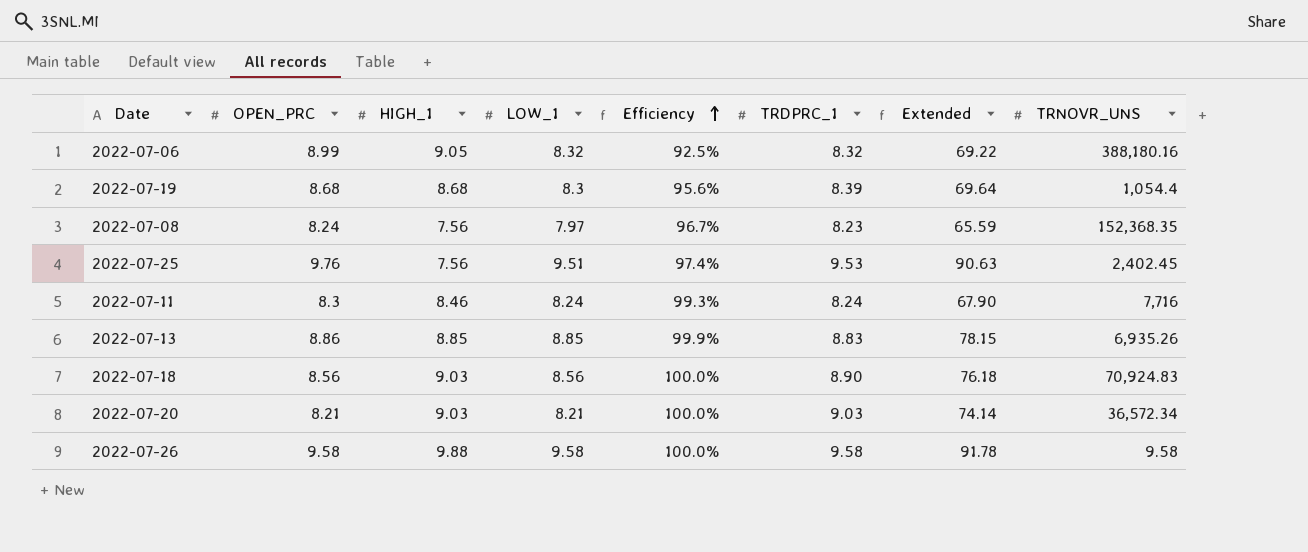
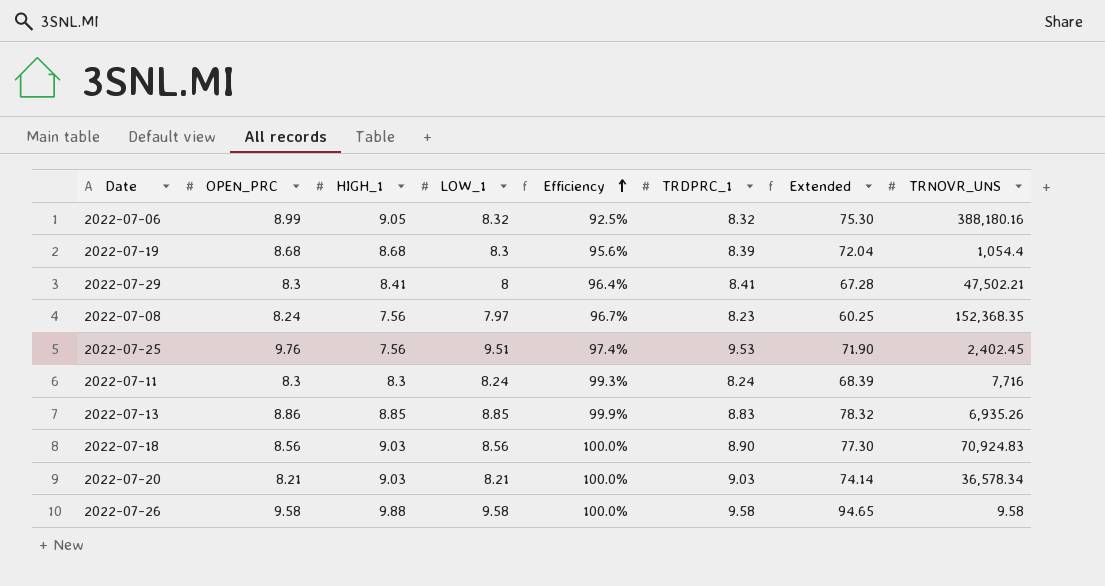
column Extended | formula: [LOW_1] * [TRDPRC_1] -> [HIGH_1] * [LOW_1]
row 2022-07-29: none -> 8.3 | 8.41 | 8 | 96.4% | 8.41 | 67.28 | 47,502.21
2022-07-11 | HIGH_1: 8.46 -> 8.3
2022-07-20 | TRNOVR_UNS: 36,572.34 -> 36,578.34

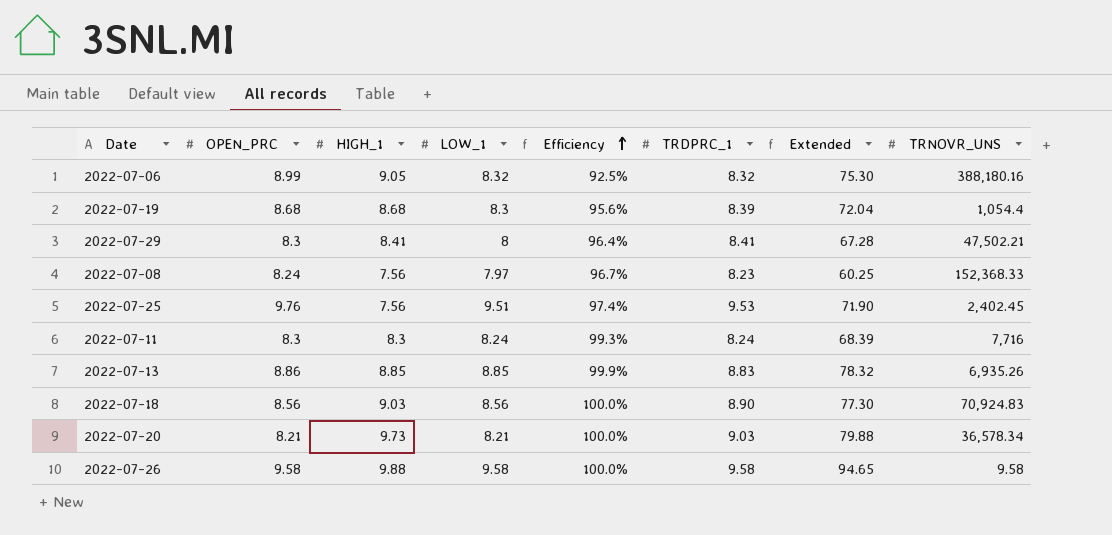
2022-07-08 | TRNOVR_UNS: 152,368.35 -> 152,368.33
2022-07-20 | HIGH_1: 9.03 -> 9.73
2022-07-20 | Extended: 74.14 -> 79.88

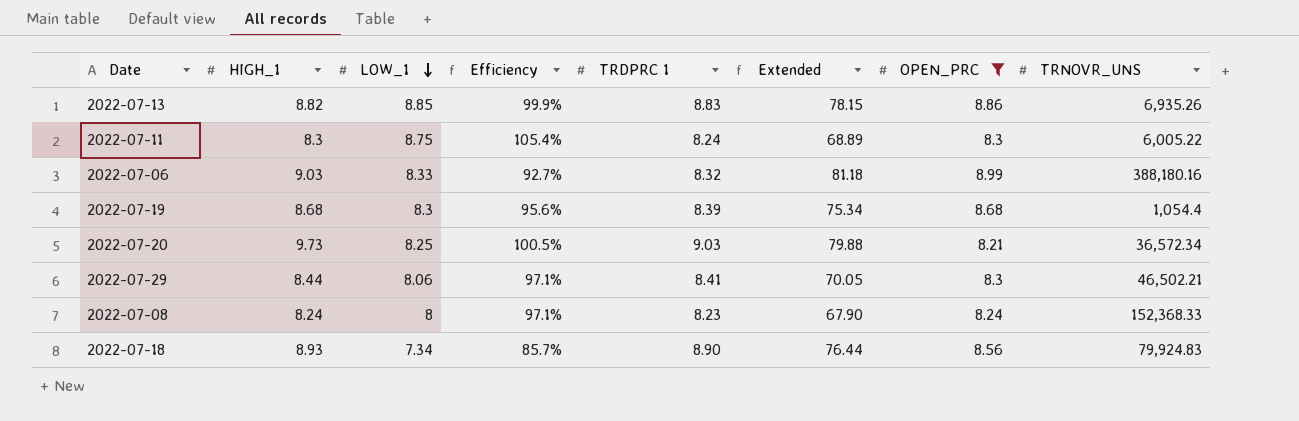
filter: none -> OPEN_PRC <= 8.99
row order: Efficiency ascending -> LOW_1 descending
column name: TRDPRC_1 -> TRDPRC 1
column Extended | formula: [HIGH_1] * [LOW_1] -> [HIGH_1] * [OPEN_PRC]
column OPEN_PRC | position: 2 -> 7
2022-07-13 | HIGH_1: 8.85 -> 8.82
2022-07-11 | LOW_1: 8.24 -> 8.75
2022-07-11 | Efficiency: 99.3% -> 105.4%
2022-07-11 | TRNOVR_UNS: 7,716 -> 6,005.22
2022-07-06 | HIGH_1: 9.05 -> 9.03
2022-07-06 | LOW_1: 8.32 -> 8.33
2022-07-06 | Efficiency: 92.5% -> 92.7%
2022-07-20 | LOW_1: 8.21 -> 8.25
2022-07-20 | Efficiency: 100.0% -> 100.5%
2022-07-20 | TRNOVR_UNS: 36,578.34 -> 36,572.34
2022-07-29 | HIGH_1: 8.41 -> 8.44
2022-07-29 | LOW_1: 8 -> 8.06
2022-07-29 | Efficiency: 96.4% -> 97.1%
2022-07-29 | TRNOVR_UNS: 47,502.21 -> 46,502.21
2022-07-08 | HIGH_1: 7.56 -> 8.24
2022-07-08 | LOW_1: 7.97 -> 8
2022-07-08 | Efficiency: 96.7% -> 97.1%
2022-07-18 | HIGH_1: 9.03 -> 8.93
2022-07-18 | LOW_1: 8.56 -> 7.34
2022-07-18 | Efficiency: 100.0% -> 85.7%
2022-07-18 | TRNOVR_UNS: 70,924.83 -> 79,924.83

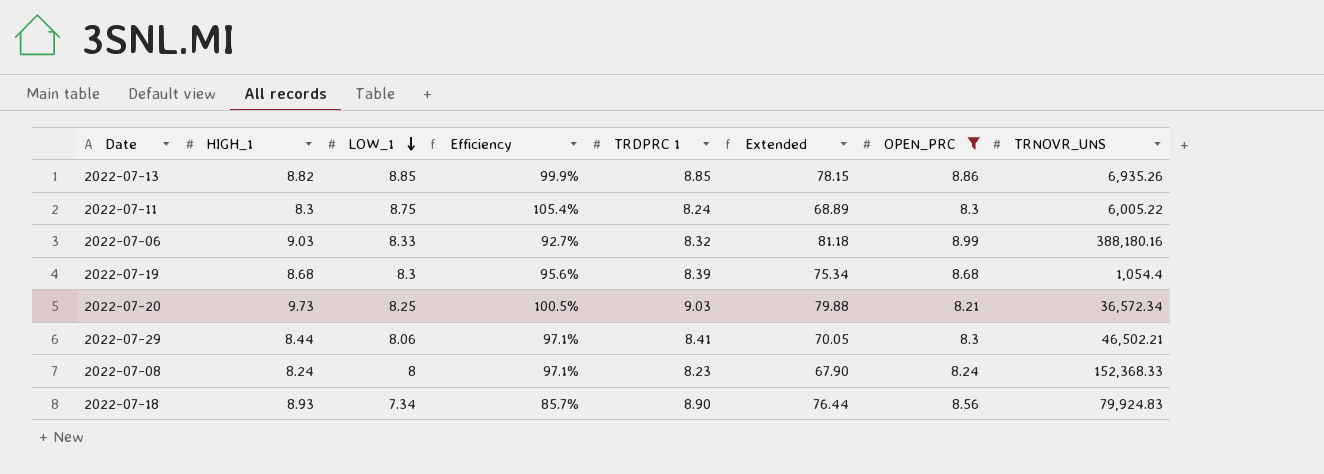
2022-07-13 | TRDPRC 1: 8.83 -> 8.85

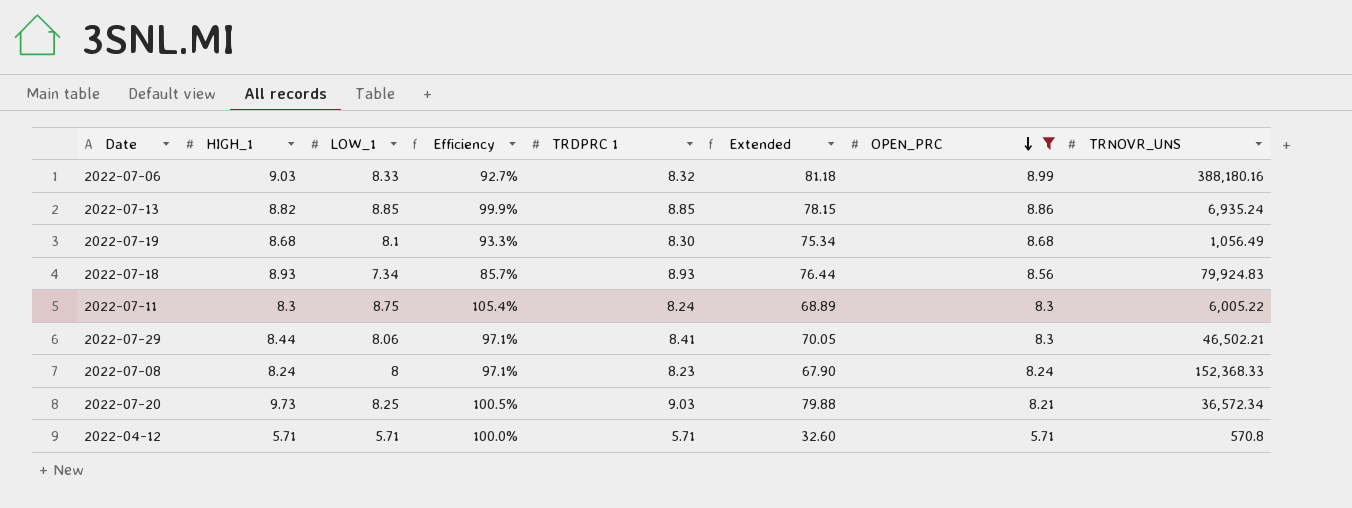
row order: LOW_1 descending -> OPEN_PRC descending
2022-07-13 | TRNOVR_UNS: 6,935.26 -> 6,935.24
2022-07-19 | LOW_1: 8.3 -> 8.1
2022-07-19 | Efficiency: 95.6% -> 93.3%
2022-07-19 | TRDPRC 1: 8.39 -> 8.30
2022-07-19 | TRNOVR_UNS: 1,054.4 -> 1,056.49
2022-07-18 | TRDPRC 1: 8.90 -> 8.93
row 2022-04-12: none -> 5.71 | 5.71 | 100.0% | 5.71 | 32.60 | 5.71 | 570.8

